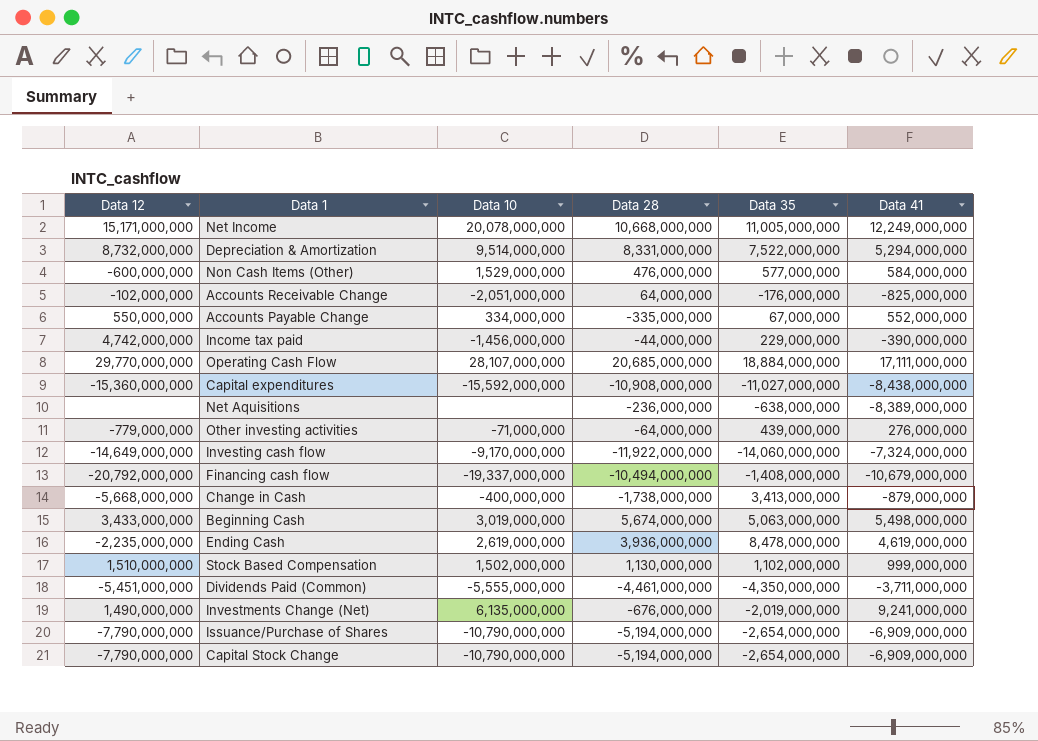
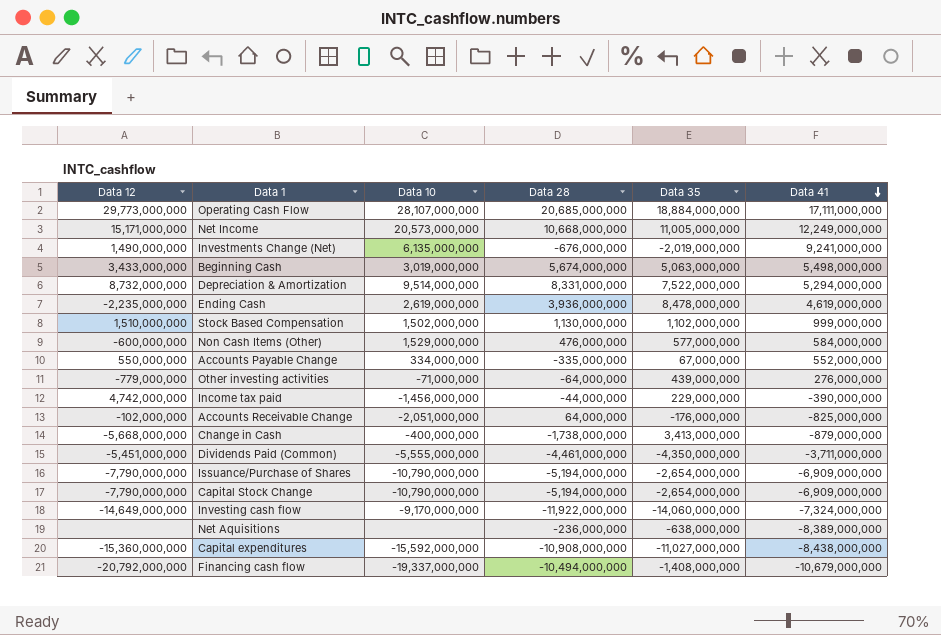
row order: none -> Data 41 descending
Operating Cash Flow | Data 12: 29,770,000,000 -> 29,773,000,000
Net Income | Data 10: 20,078,000,000 -> 20,573,000,000

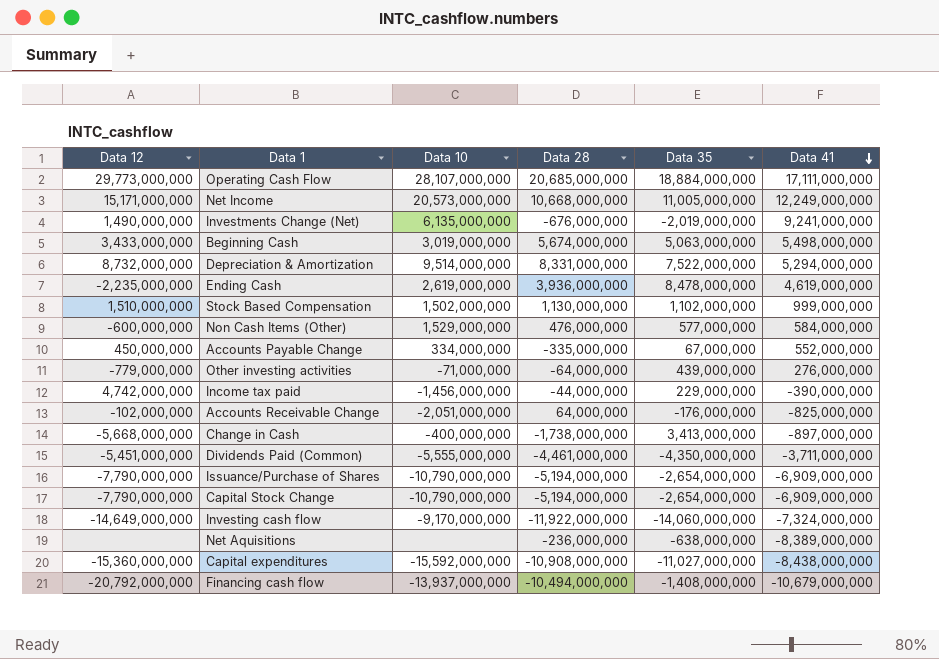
Accounts Payable Change | Data 12: 550,000,000 -> 450,000,000
Change in Cash | Data 41: -879,000,000 -> -897,000,000
Financing cash flow | Data 10: -19,337,000,000 -> -13,937,000,000

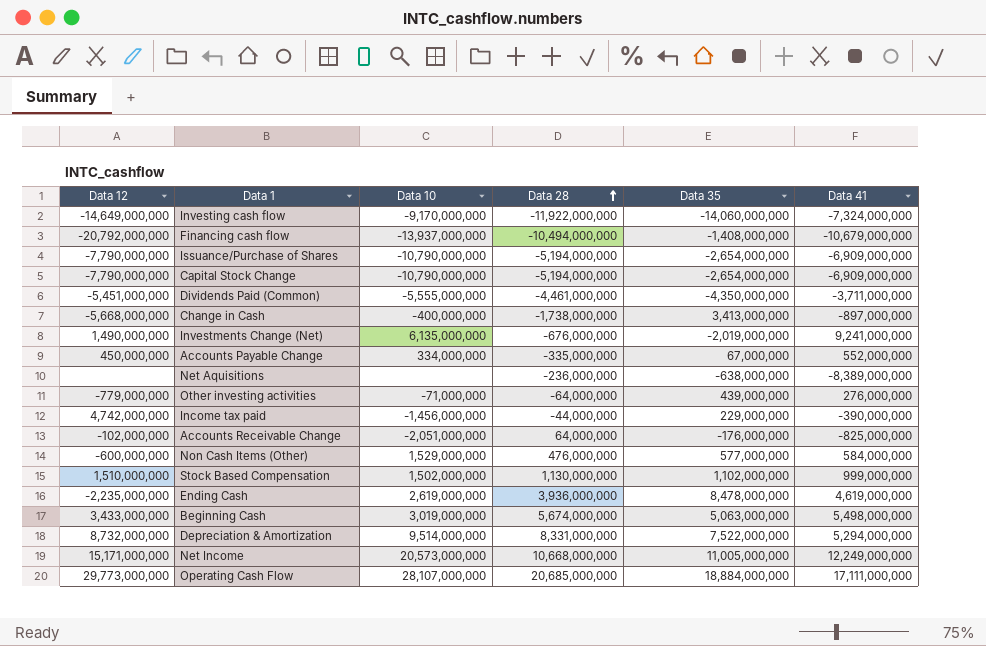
row order: Data 41 descending -> Data 28 ascending
row Capital expenditures: -15,360,000,000 | -15,592,000,000 | -10,908,000,000 | -11,027,000,000 | -8,438,000,000 -> none

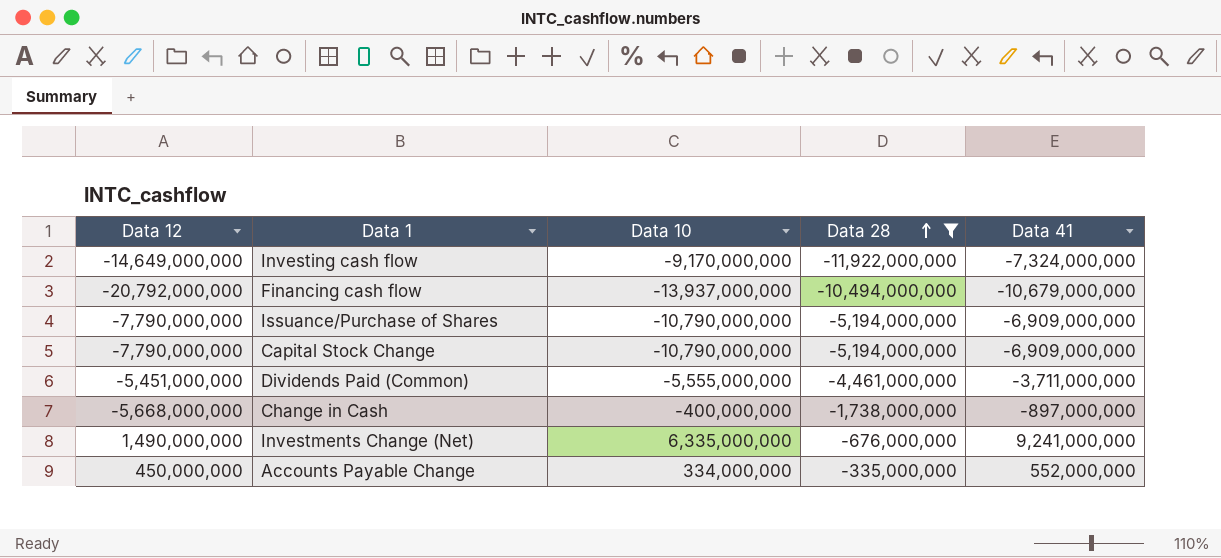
filter: none -> Data 28 <= -335,000,000
column Data 35 | position: 5 -> none
Investments Change (Net) | Data 10: 6,135,000,000 -> 6,335,000,000

